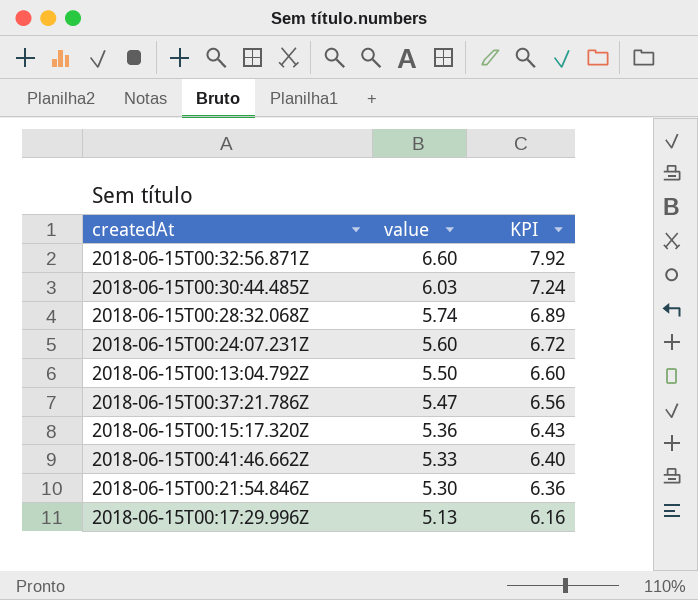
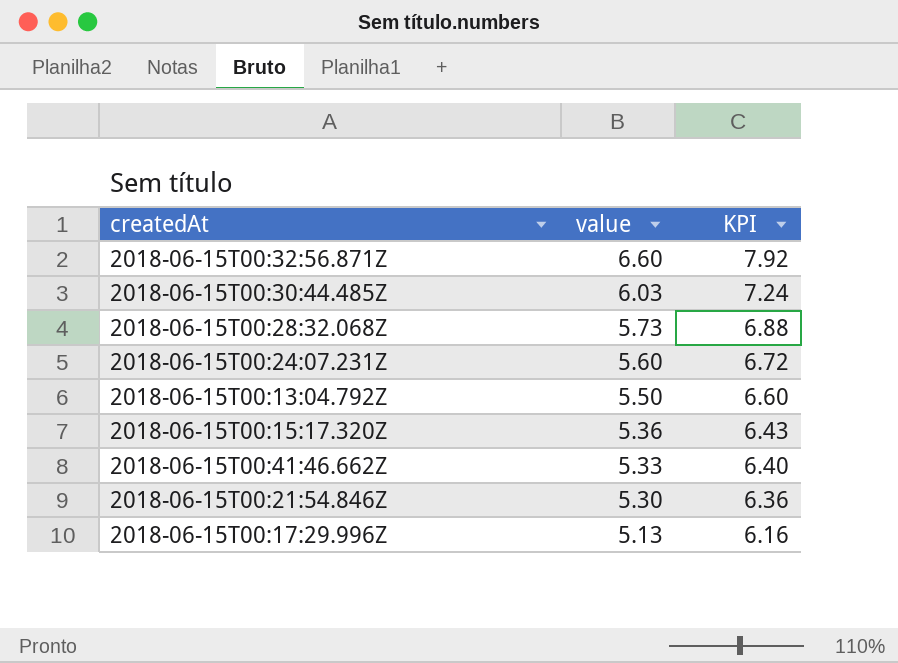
row 2018-06-15T00:37:21.786Z: 5.47 | 6.56 -> none
2018-06-15T00:28:32.068Z | value: 5.74 -> 5.73
2018-06-15T00:28:32.068Z | KPI: 6.89 -> 6.88

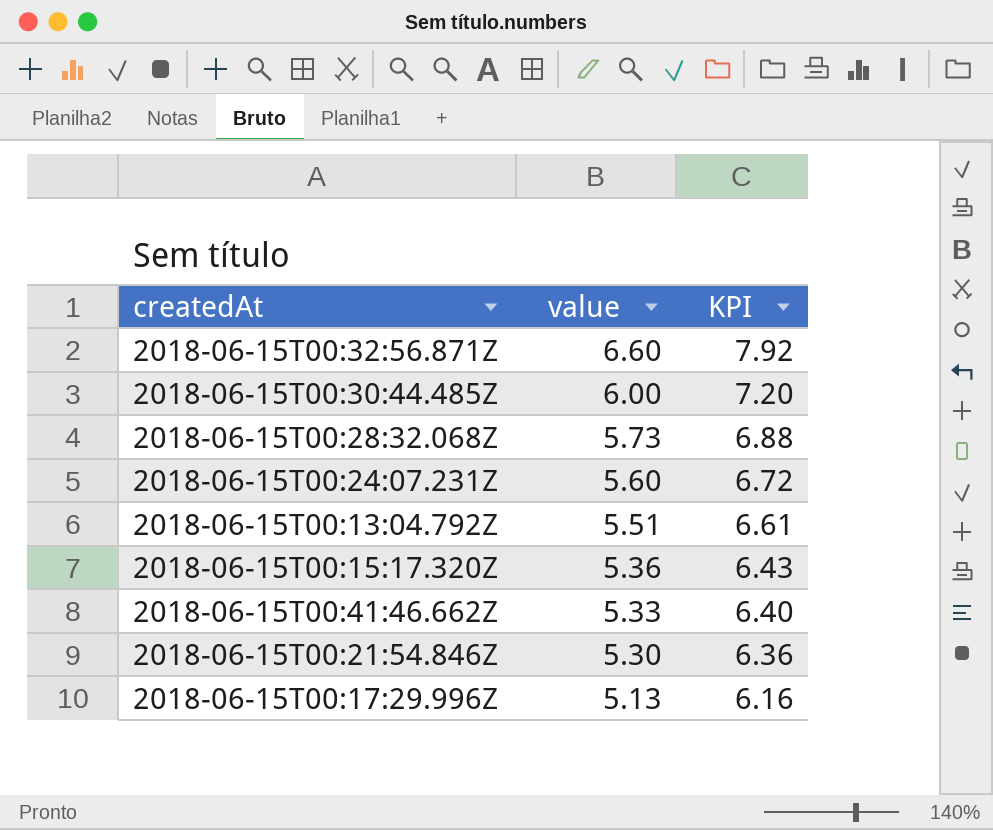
2018-06-15T00:30:44.485Z | value: 6.03 -> 6.00
2018-06-15T00:30:44.485Z | KPI: 7.24 -> 7.20
2018-06-15T00:13:04.792Z | value: 5.50 -> 5.51
2018-06-15T00:13:04.792Z | KPI: 6.60 -> 6.61

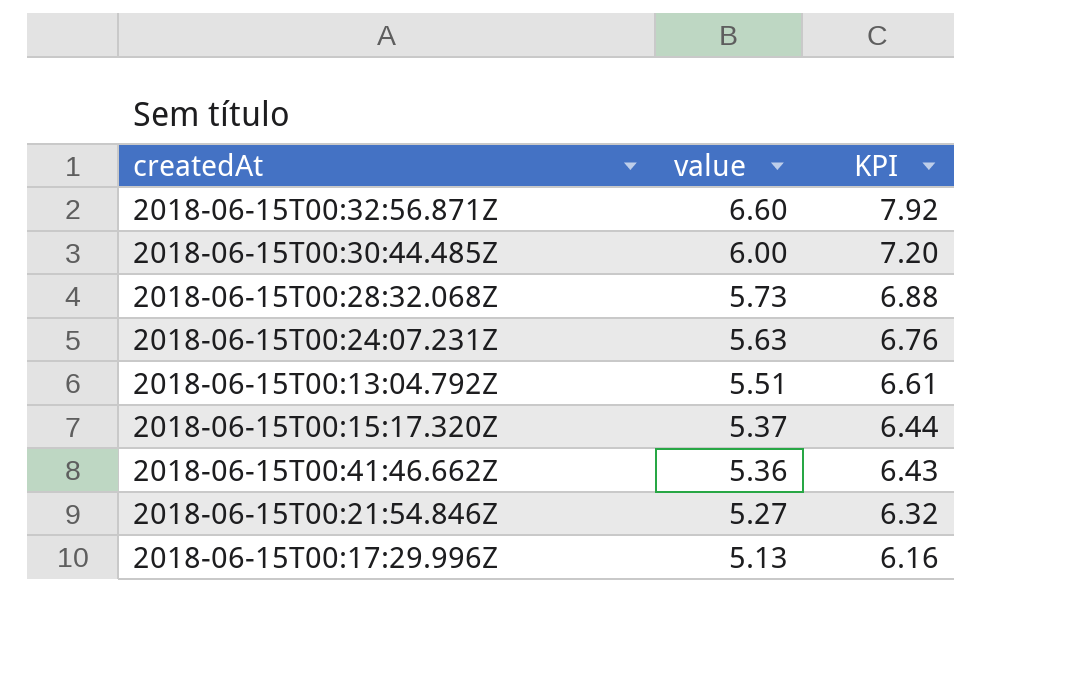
2018-06-15T00:24:07.231Z | value: 5.60 -> 5.63
2018-06-15T00:24:07.231Z | KPI: 6.72 -> 6.76
2018-06-15T00:15:17.320Z | value: 5.36 -> 5.37
2018-06-15T00:15:17.320Z | KPI: 6.43 -> 6.44
2018-06-15T00:41:46.662Z | value: 5.33 -> 5.36
2018-06-15T00:41:46.662Z | KPI: 6.40 -> 6.43
2018-06-15T00:21:54.846Z | value: 5.30 -> 5.27
2018-06-15T00:21:54.846Z | KPI: 6.36 -> 6.32

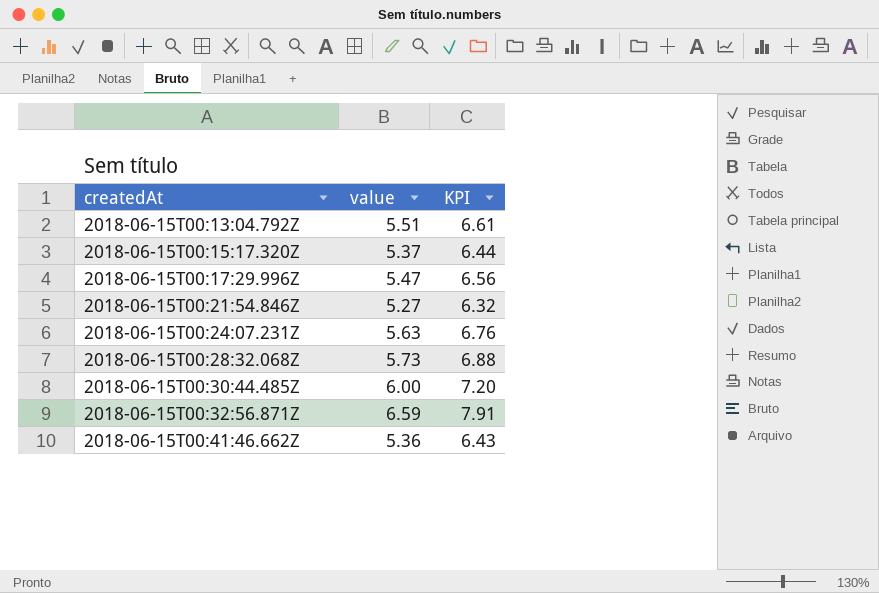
row order: value descending -> createdAt ascending
2018-06-15T00:17:29.996Z | value: 5.13 -> 5.47
2018-06-15T00:17:29.996Z | KPI: 6.16 -> 6.56
2018-06-15T00:32:56.871Z | value: 6.60 -> 6.59
2018-06-15T00:32:56.871Z | KPI: 7.92 -> 7.91

